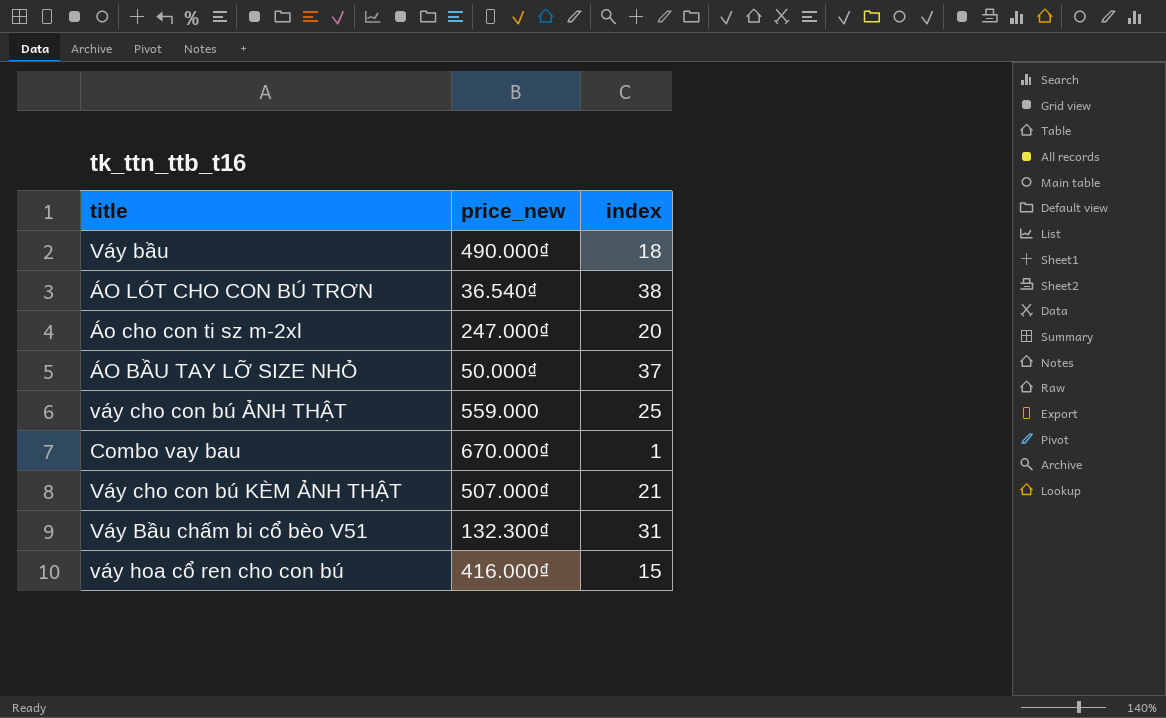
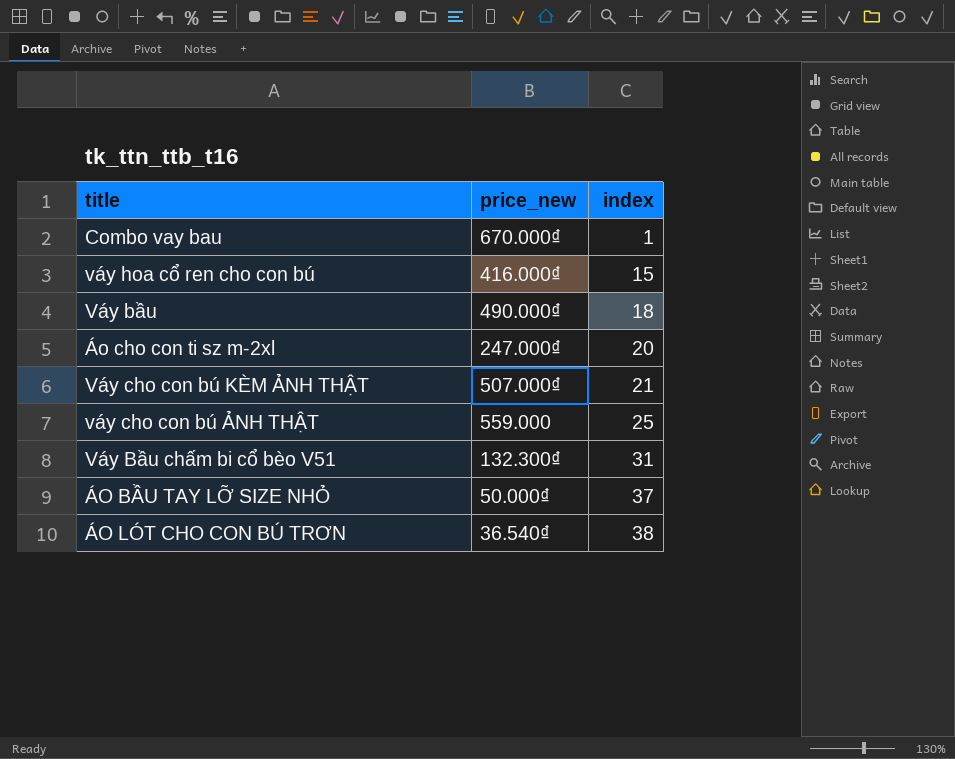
row order: none -> index ascending

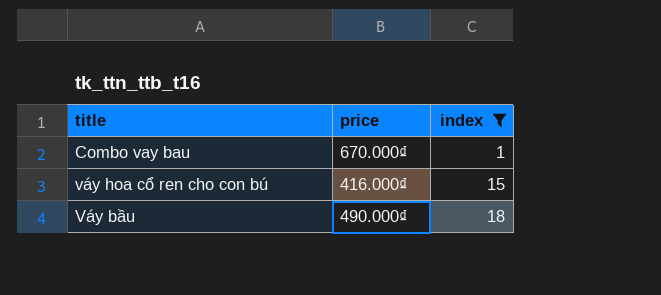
filter: none -> index <= 18
column name: price_new -> price

